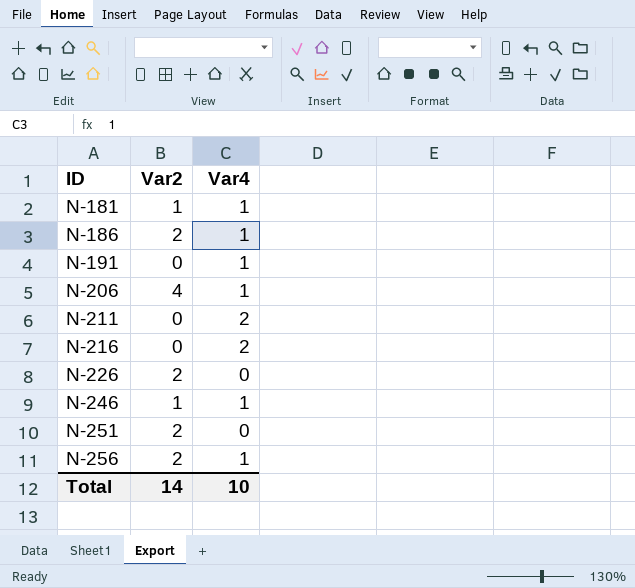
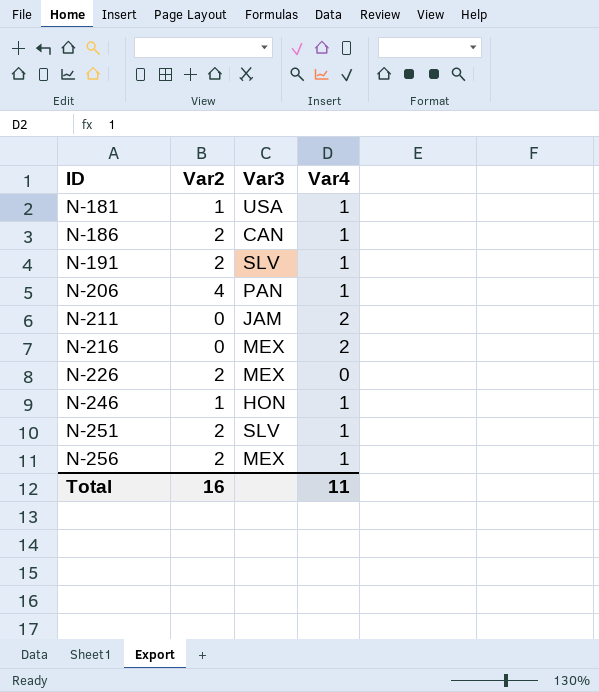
column Var3 | position: none -> 3
N-191 | Var2: 0 -> 2
N-251 | Var4: 0 -> 1
Total | Var2: 14 -> 16
Total | Var4: 10 -> 11

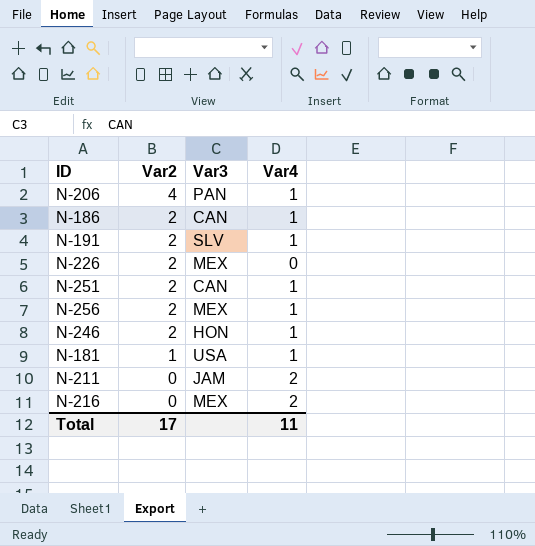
row order: ID ascending -> Var2 descending
N-251 | Var3: SLV -> CAN
N-246 | Var2: 1 -> 2
Total | Var2: 16 -> 17

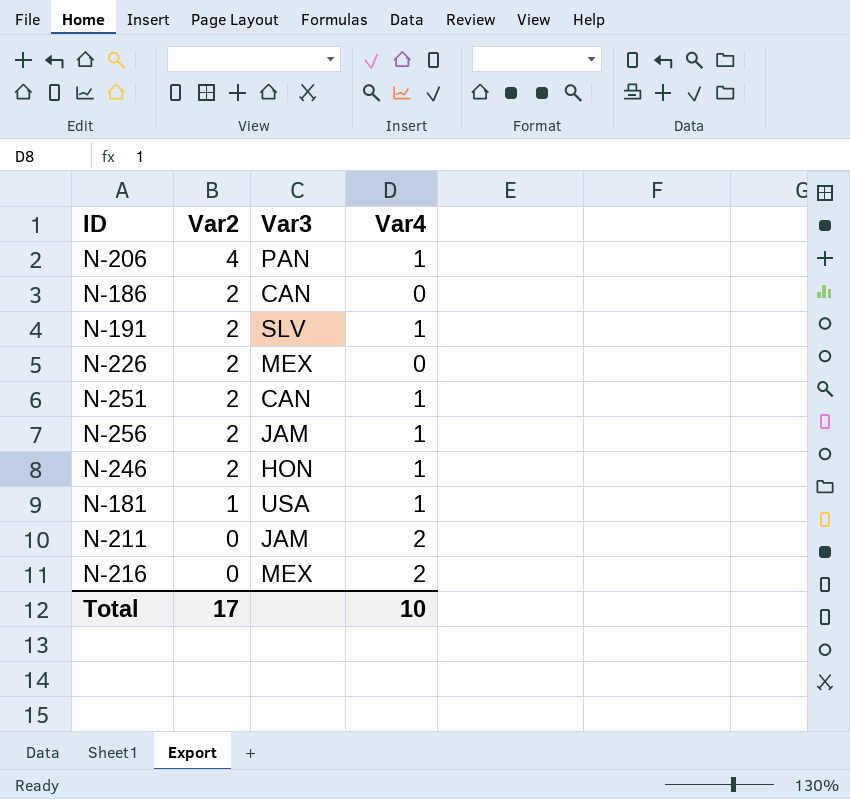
N-186 | Var4: 1 -> 0
N-256 | Var3: MEX -> JAM
Total | Var4: 11 -> 10

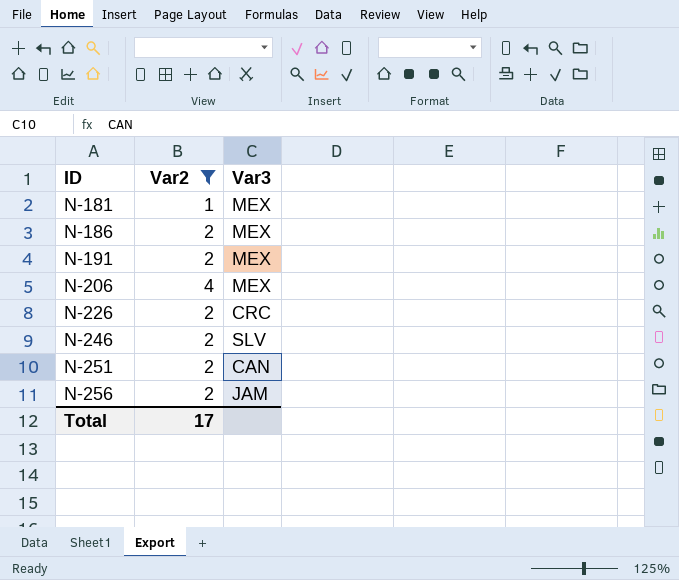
filter: none -> Var2 != 0
row order: Var2 descending -> ID ascending
column Var4 | position: 4 -> none
N-181 | Var3: USA -> MEX
N-186 | Var3: CAN -> MEX
N-191 | Var3: SLV -> MEX
N-206 | Var3: PAN -> MEX
N-226 | Var3: MEX -> CRC
N-246 | Var3: HON -> SLV

